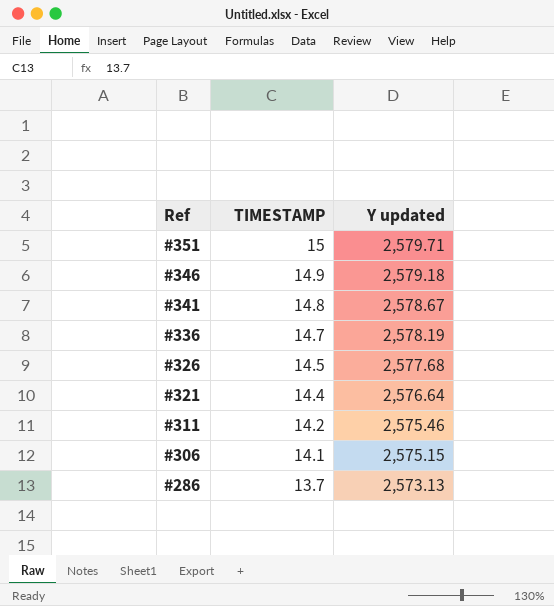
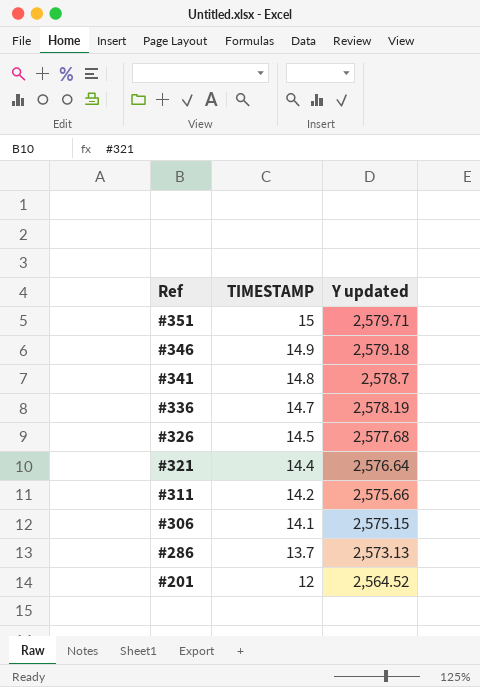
#341 | Y updated: 2,578.67 -> 2,578.7
#311 | Y updated: 2,575.46 -> 2,575.66
row #201: none -> 12 | 2,564.52

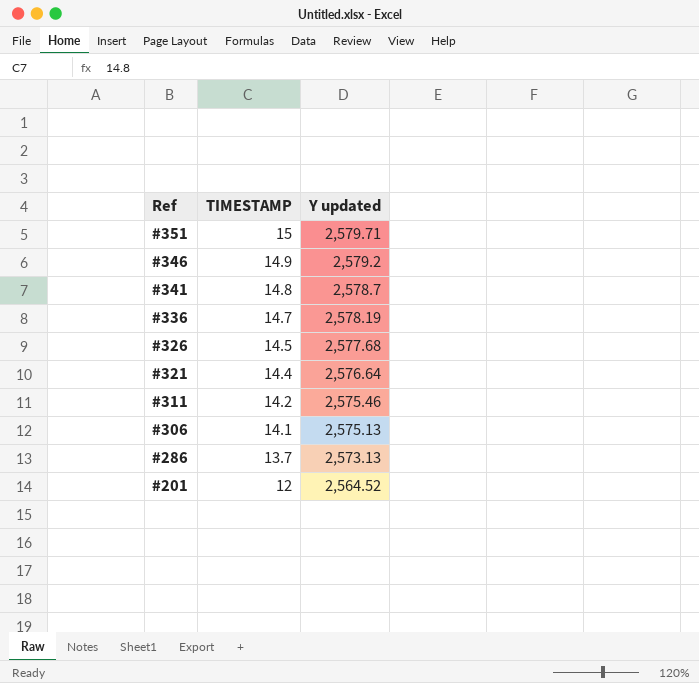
#346 | Y updated: 2,579.18 -> 2,579.2
#311 | Y updated: 2,575.66 -> 2,575.46
#306 | Y updated: 2,575.15 -> 2,575.13

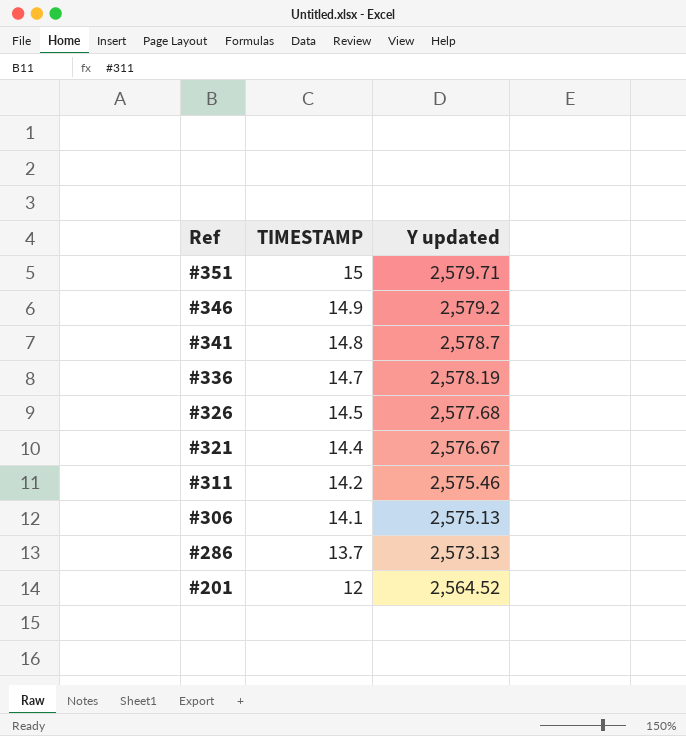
#321 | Y updated: 2,576.64 -> 2,576.67

